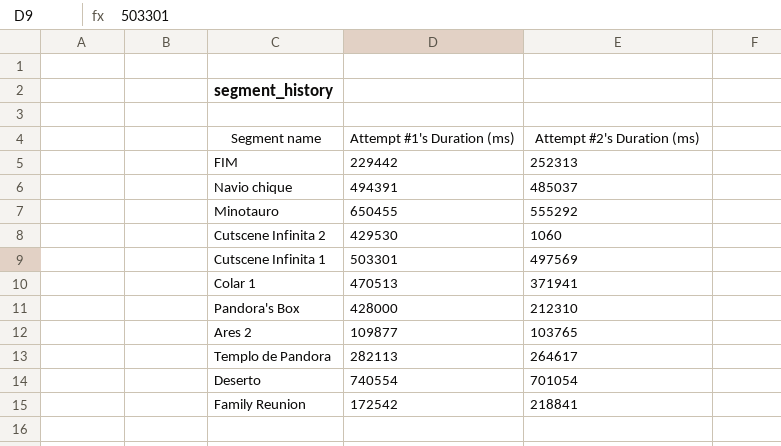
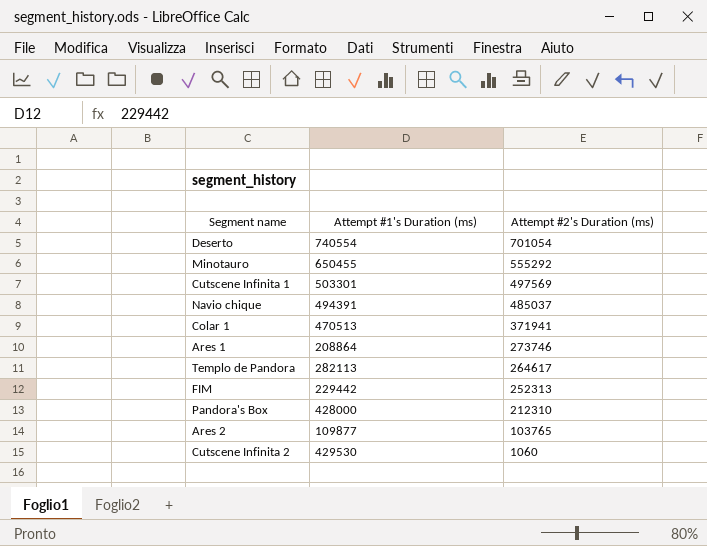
row order: none -> Attempt #2's Duration (ms) descending
row Family Reunion: 172542 | 218841 -> none
row Ares 1: none -> 208864 | 273746

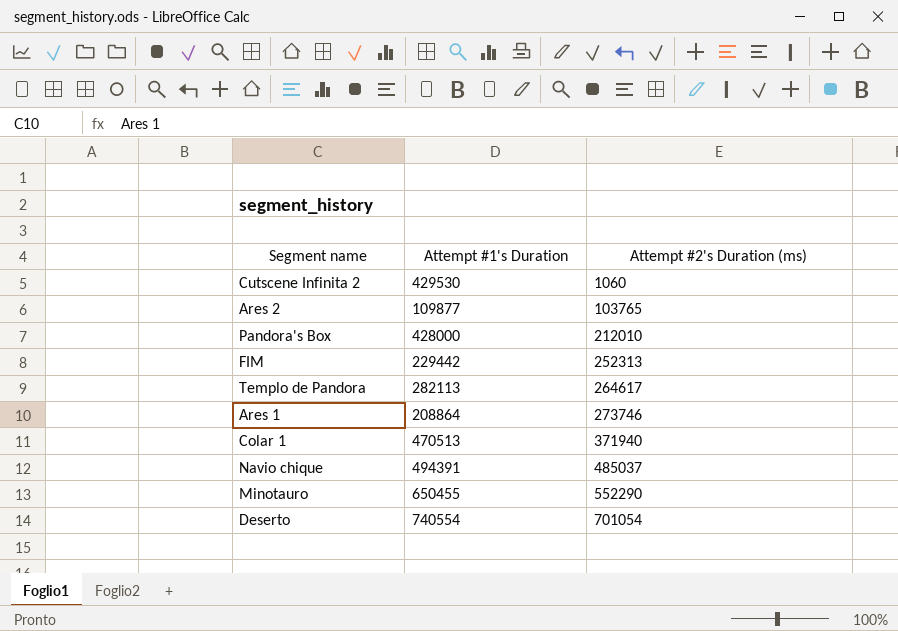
row order: Attempt #2's Duration (ms) descending -> Attempt #2's Duration (ms) ascending
column name: Attempt #1's Duration (ms) -> Attempt #1's Duration
row Cutscene Infinita 1: 503301 | 497569 -> none
Pandora's Box | Attempt #2's Duration (ms): 212310 -> 212010
Colar 1 | Attempt #2's Duration (ms): 371941 -> 371940
Minotauro | Attempt #2's Duration (ms): 555292 -> 552290

